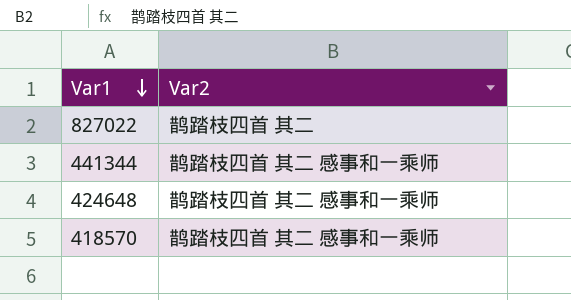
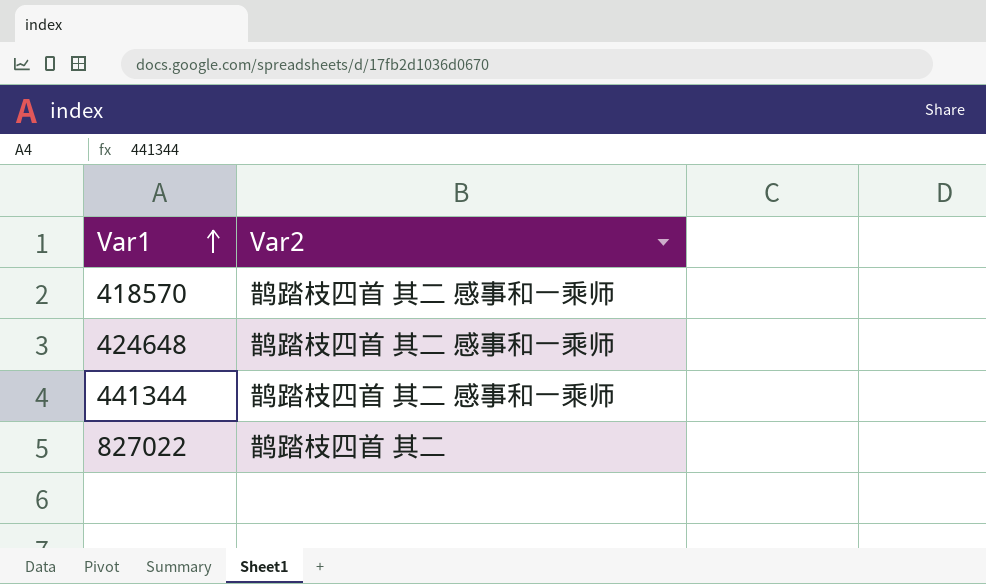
row order: Var1 descending -> Var1 ascending

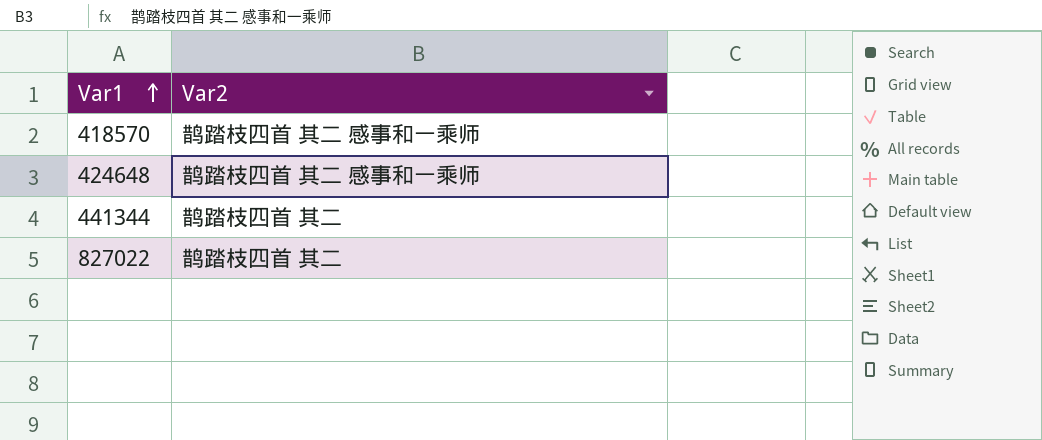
441344 | Var2: 鹊踏枝四首 其二 感事和一乘师 -> 鹊踏枝四首 其二

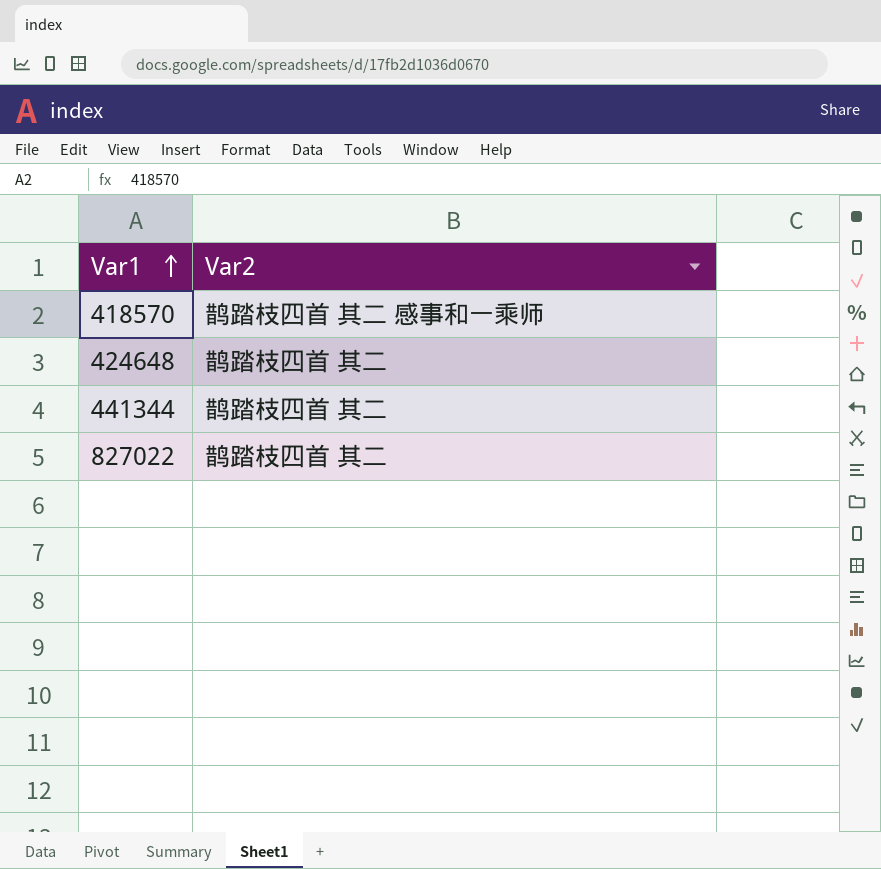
424648 | Var2: 鹊踏枝四首 其二 感事和一乘师 -> 鹊踏枝四首 其二

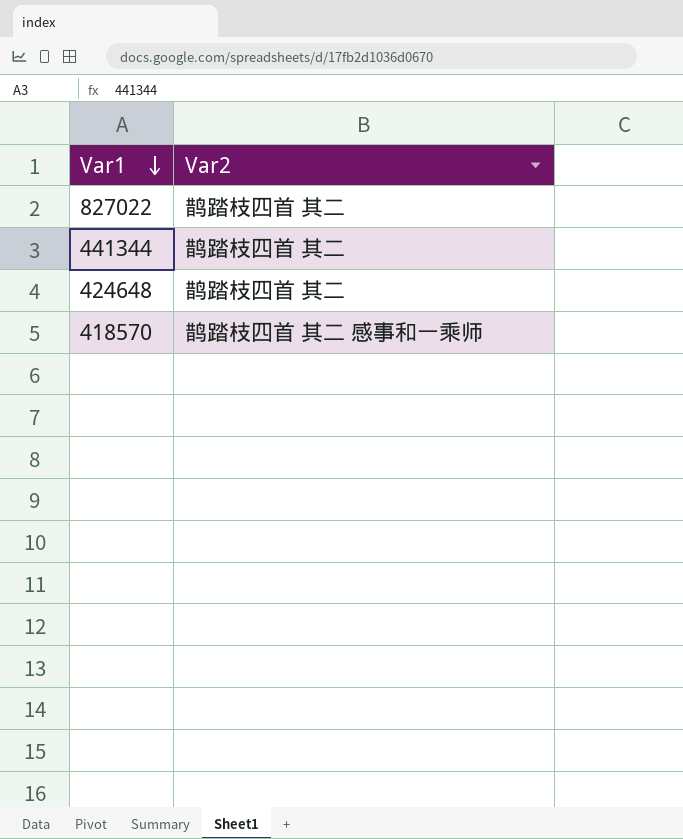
row order: Var1 ascending -> Var1 descending

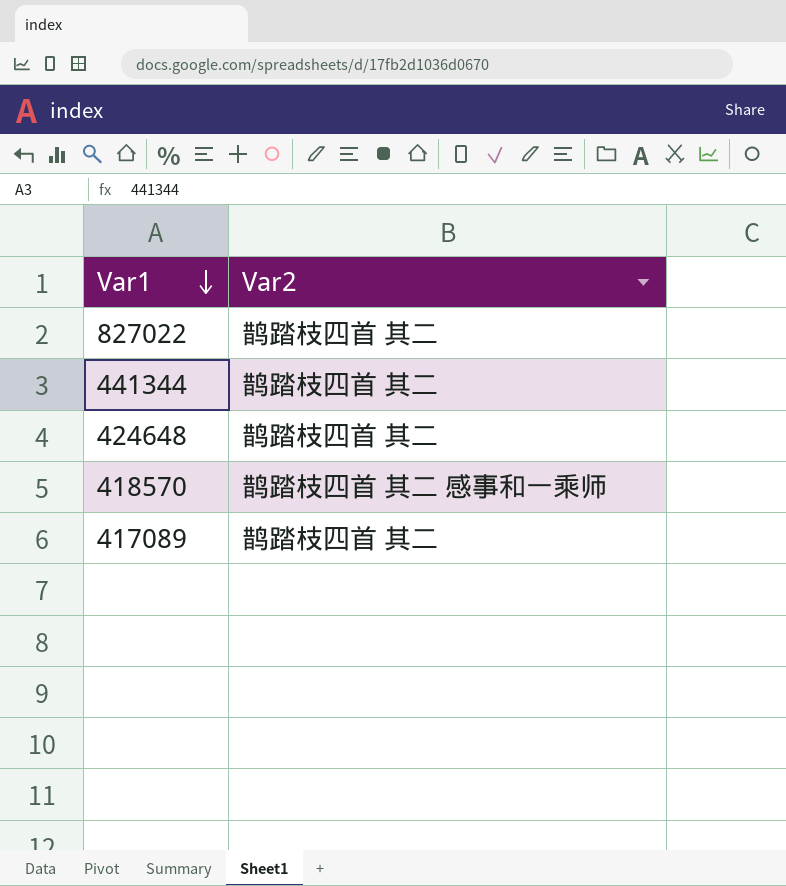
row 417089: none -> 鹊踏枝四首 其二

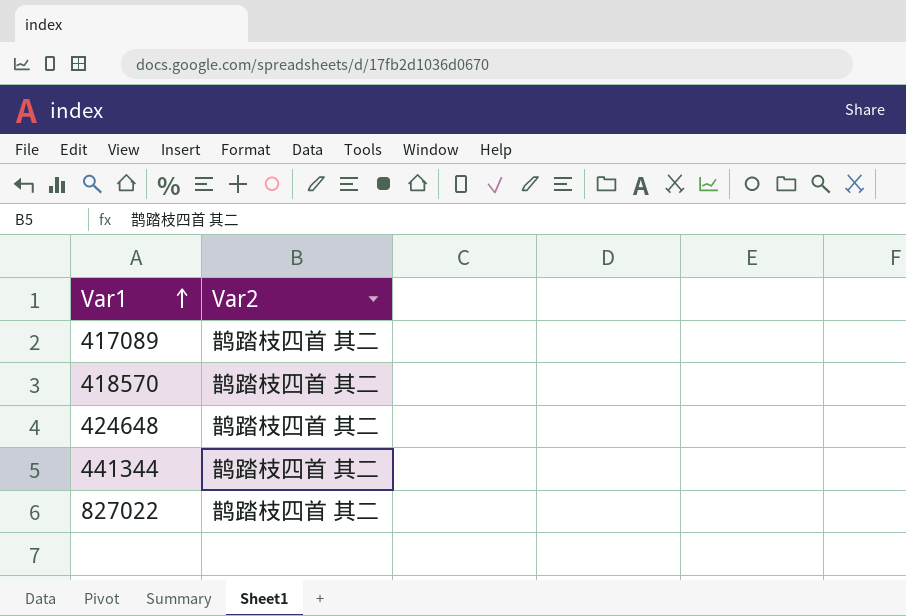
row order: Var1 descending -> Var1 ascending
418570 | Var2: 鹊踏枝四首 其二 感事和一乘师 -> 鹊踏枝四首 其二

